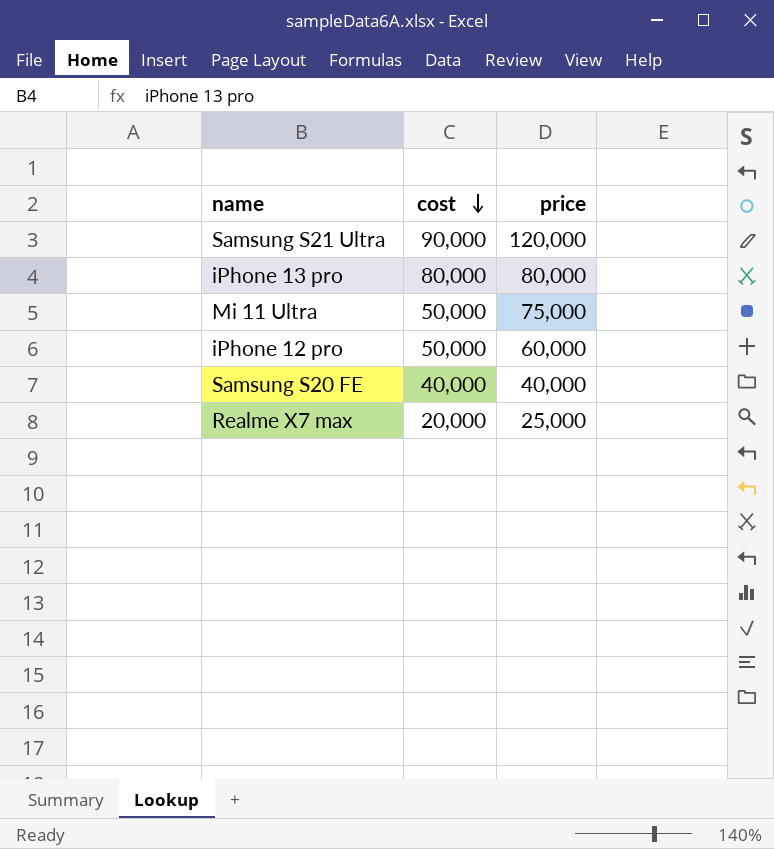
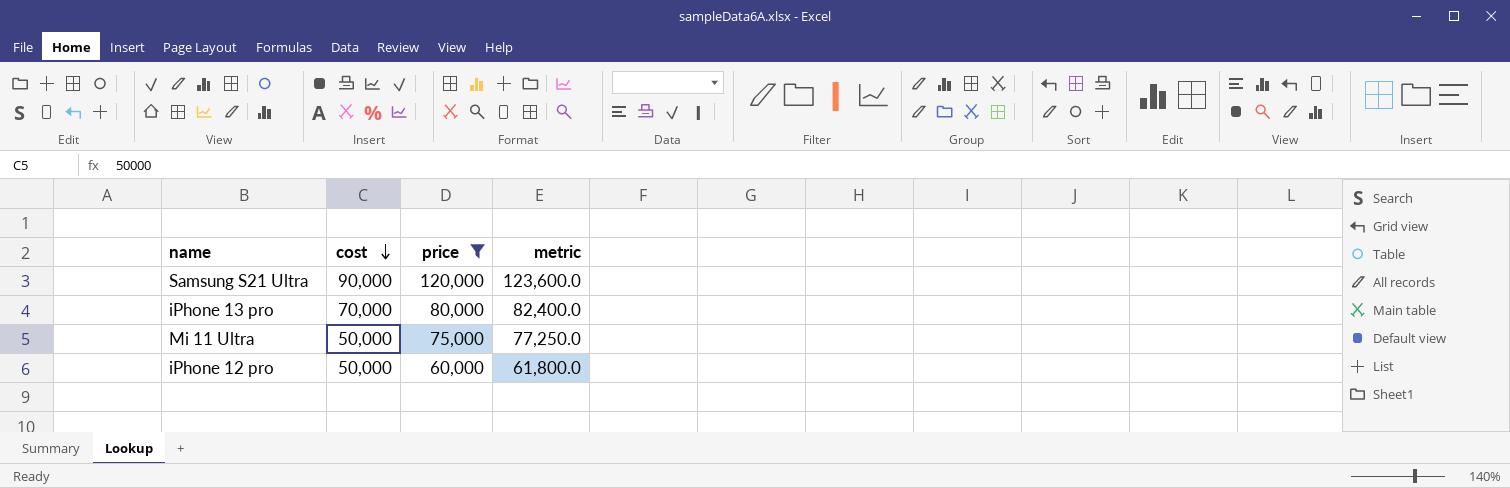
filter: none -> price >= 60,000
column metric | formula: none -> [price] * 1.03
iPhone 13 pro | cost: 80,000 -> 70,000

